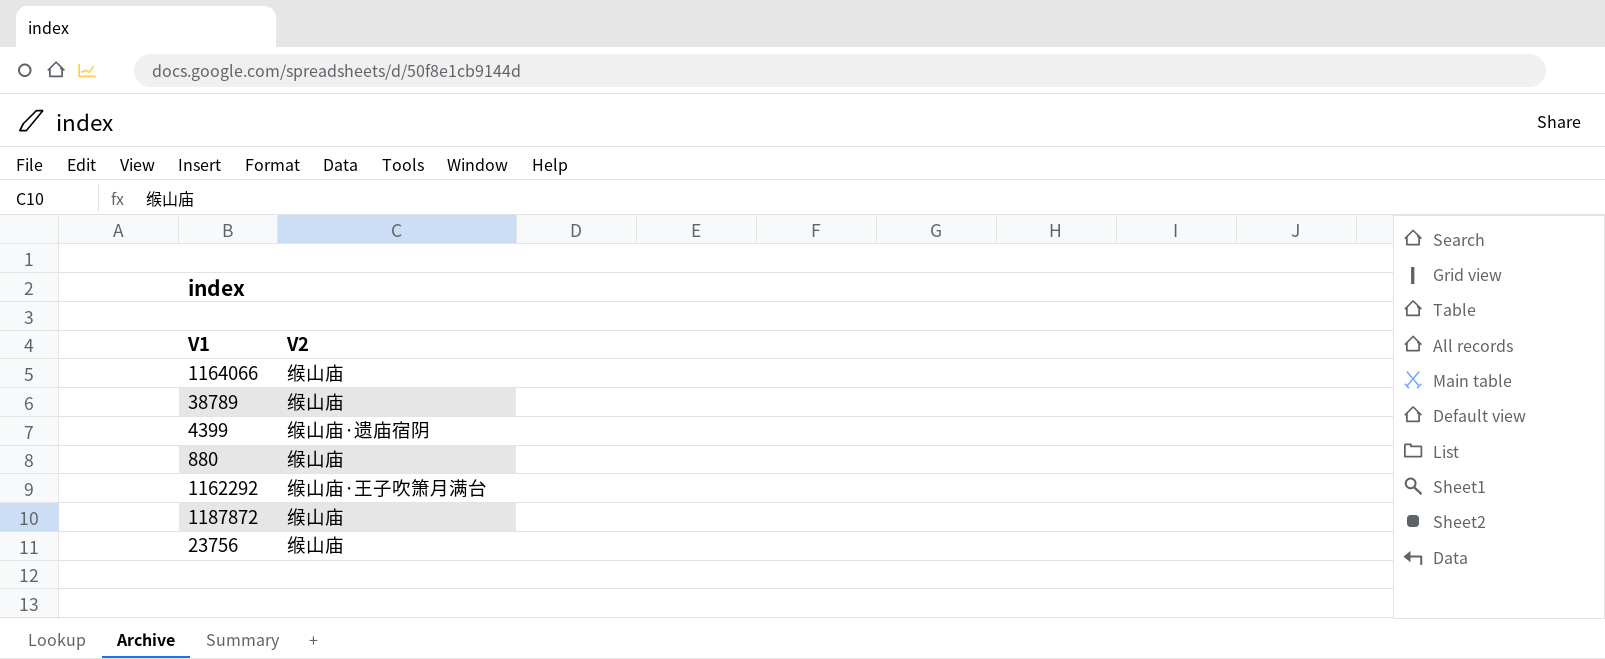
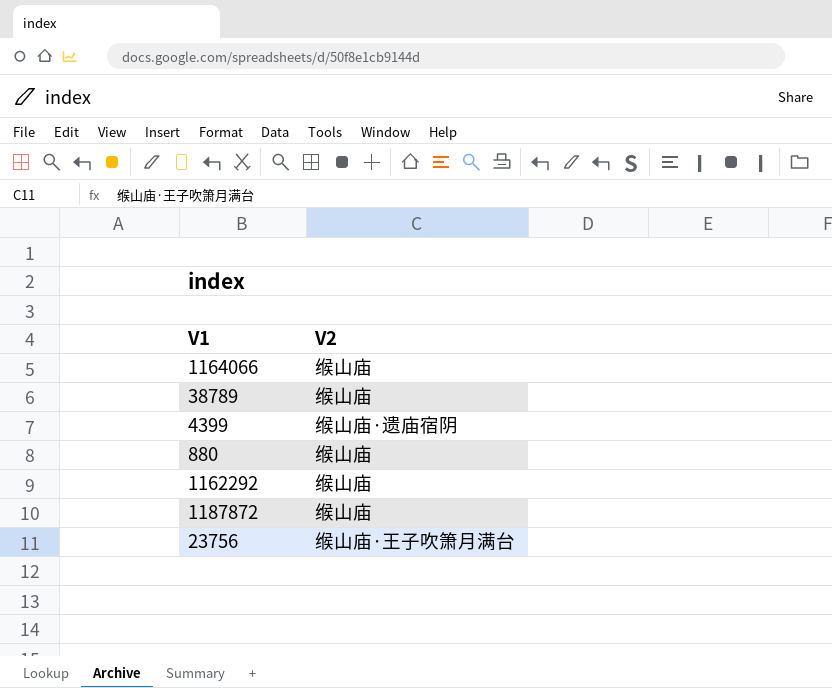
1162292 | V2: 缑山庙·王子吹箫月满台 -> 缑山庙
23756 | V2: 缑山庙 -> 缑山庙·王子吹箫月满台

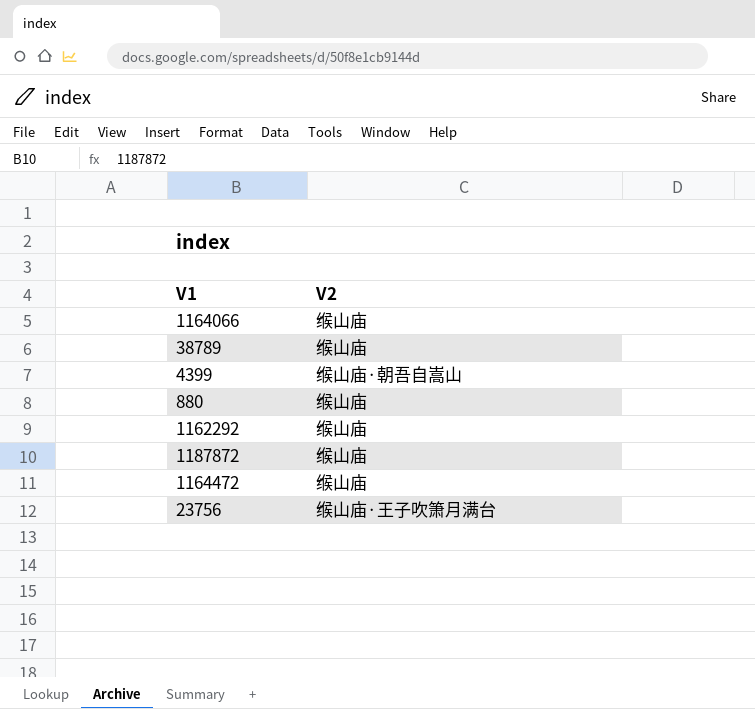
4399 | V2: 缑山庙·遗庙宿阴 -> 缑山庙·朝吾自嵩山
row 1164472: none -> 缑山庙

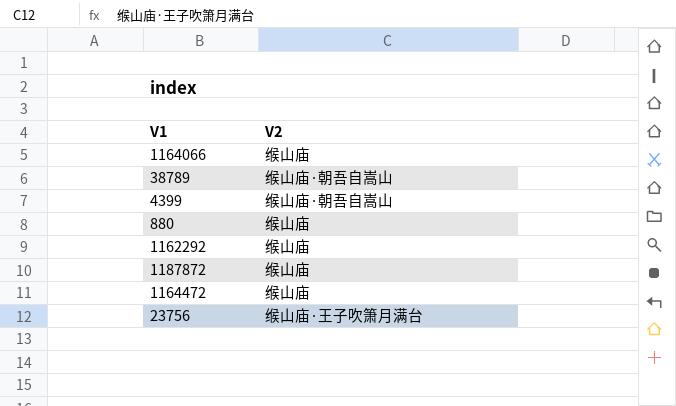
38789 | V2: 缑山庙 -> 缑山庙·朝吾自嵩山

